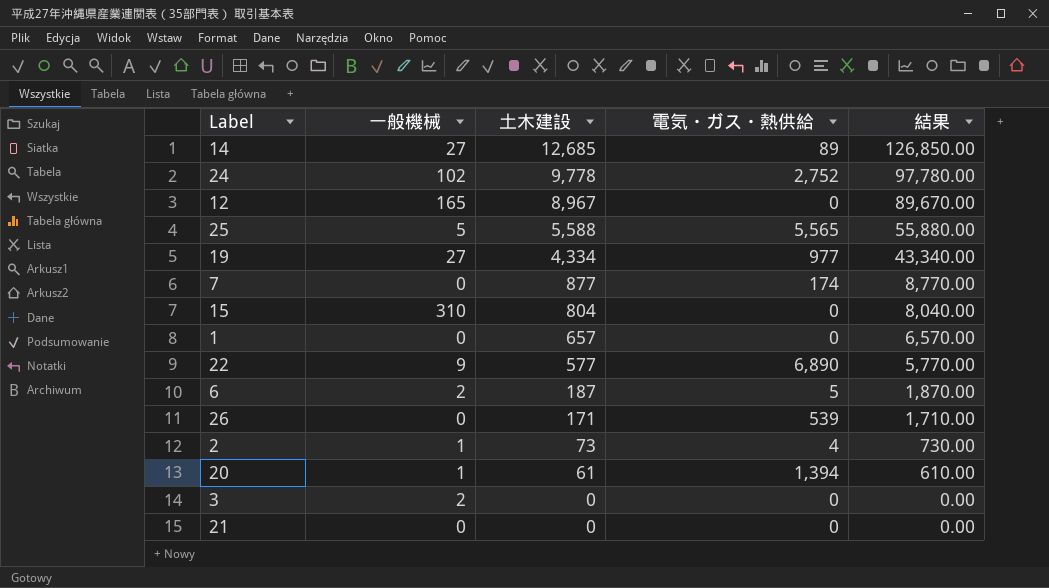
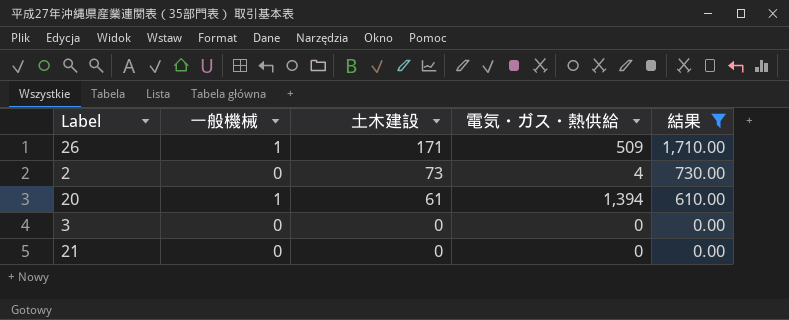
filter: none -> 結果 <= 1,710.00
26 | 一般機械: 0 -> 1
26 | 電気・ガス・熱供給: 539 -> 509
2 | 一般機械: 1 -> 0
3 | 一般機械: 2 -> 0

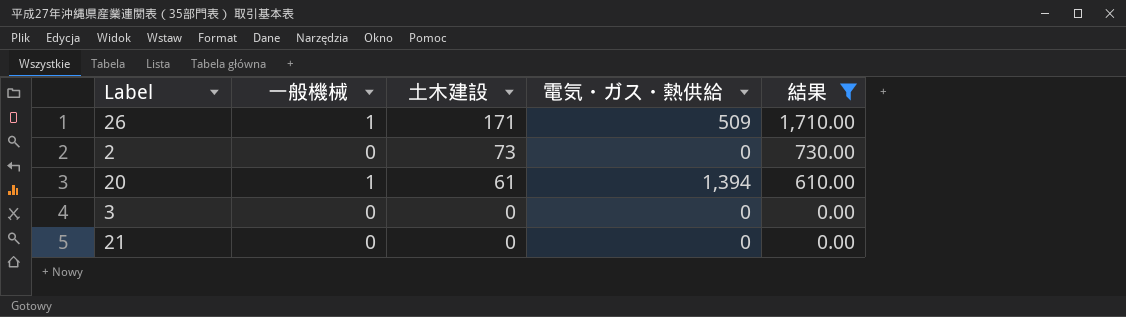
2 | 電気・ガス・熱供給: 4 -> 0

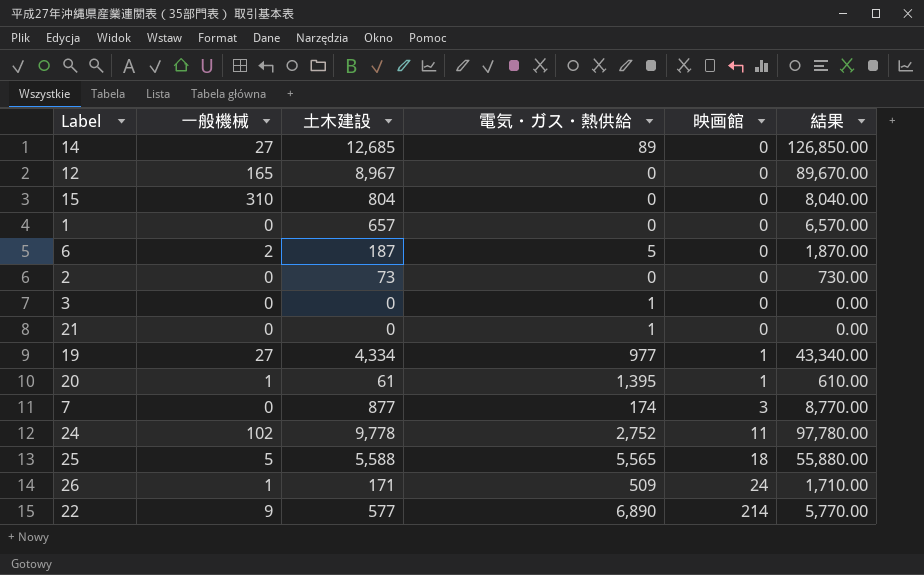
filter: 結果 <= 1,710.00 -> none
row order: 土木建設 descending -> 映画館 ascending
column 映画館 | position: none -> 5
3 | 電気・ガス・熱供給: 0 -> 1
21 | 電気・ガス・熱供給: 0 -> 1
20 | 電気・ガス・熱供給: 1,394 -> 1,395

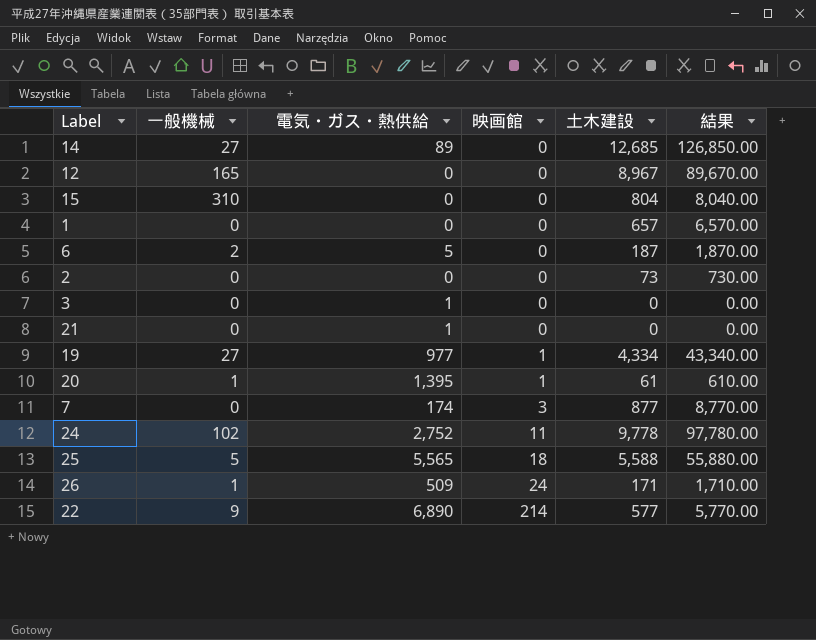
column 土木建設 | position: 3 -> 5

